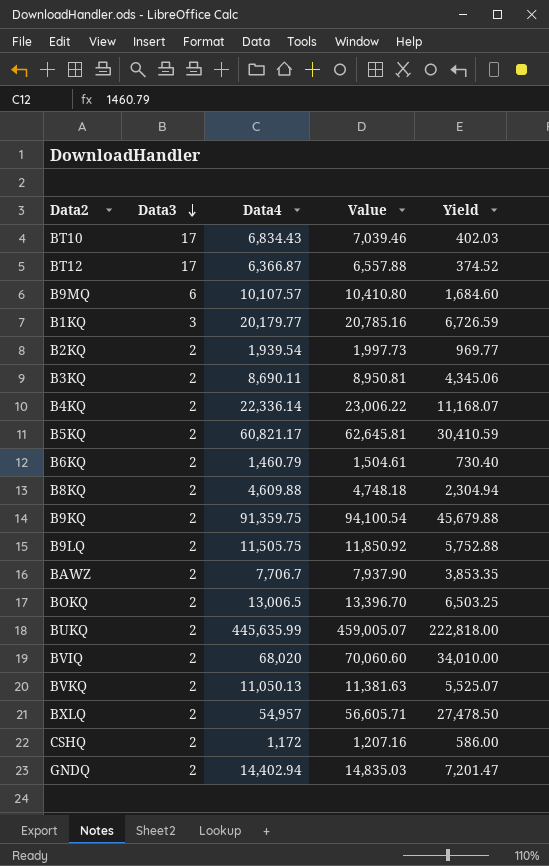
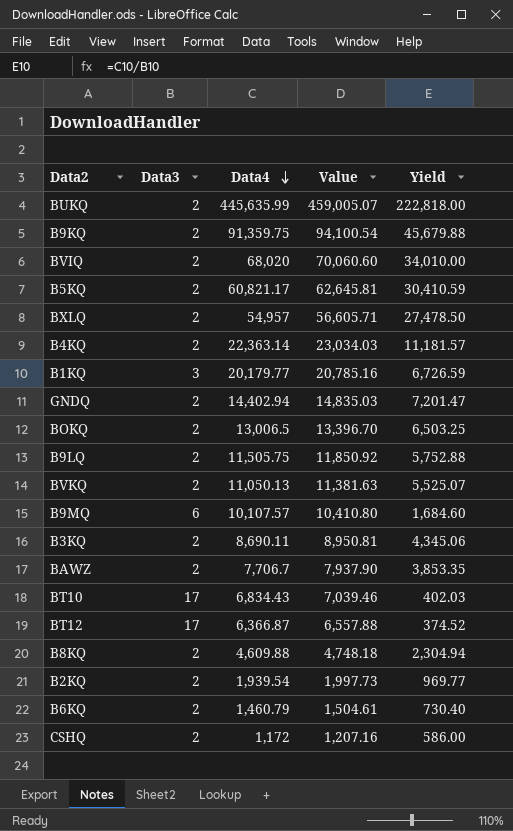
row order: Data3 descending -> Data4 descending
B4KQ | Data4: 22,336.14 -> 22,363.14
B4KQ | Value: 23,006.22 -> 23,034.03
B4KQ | Yield: 11,168.07 -> 11,181.57

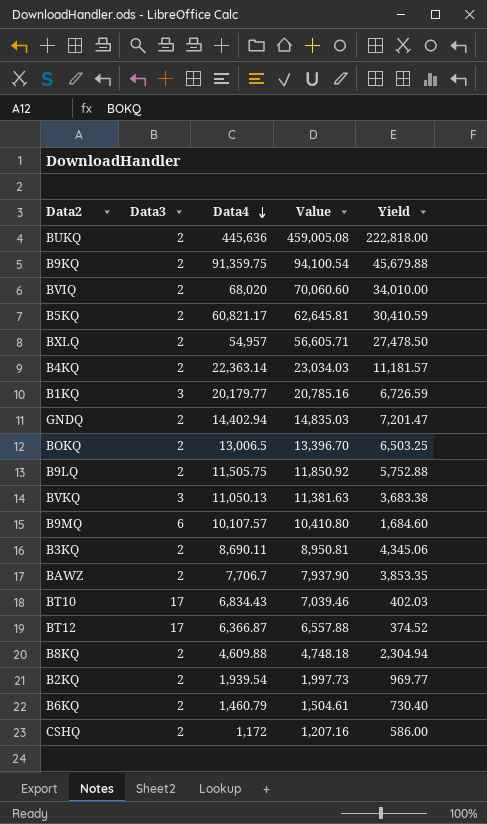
BUKQ | Data4: 445,635.99 -> 445,636
BUKQ | Value: 459,005.07 -> 459,005.08
BVKQ | Data3: 2 -> 3
BVKQ | Yield: 5,525.07 -> 3,683.38

